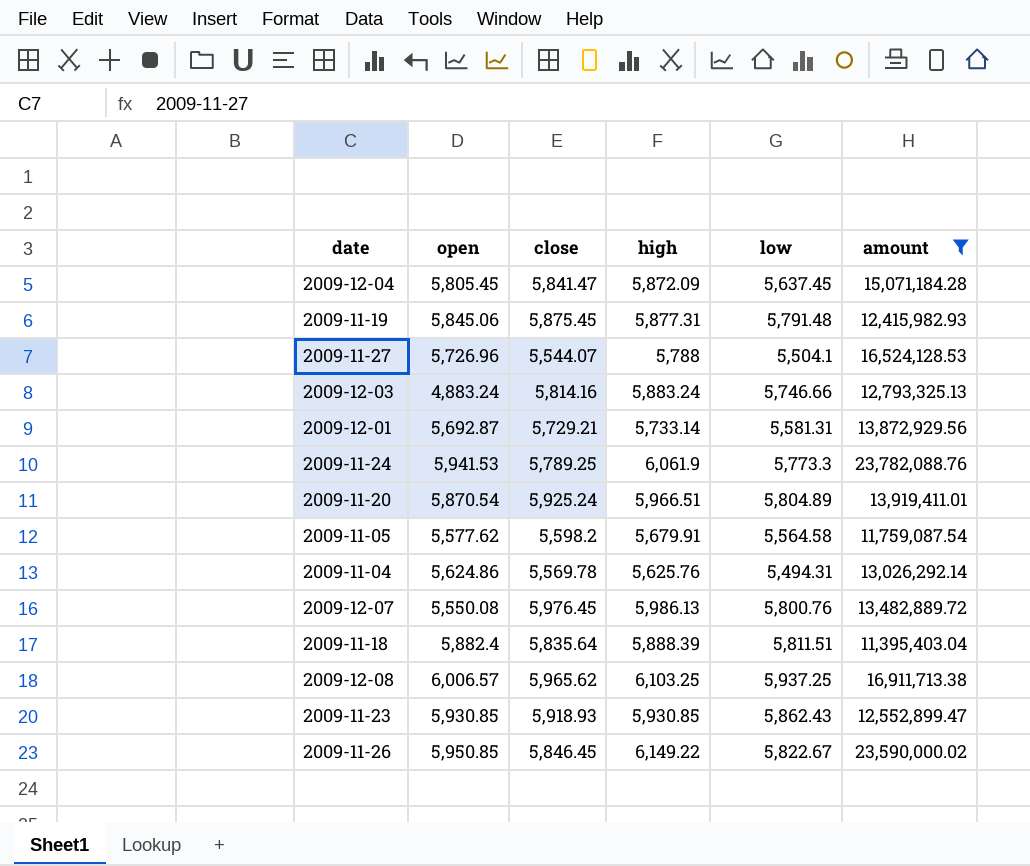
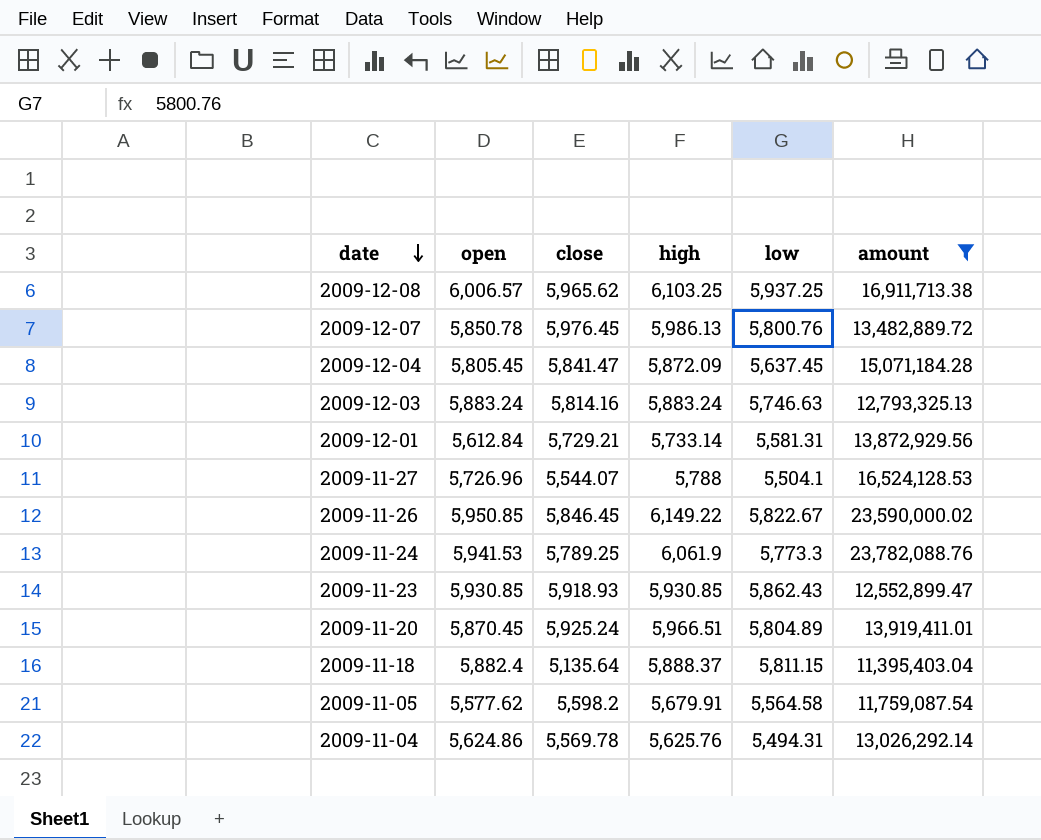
row order: none -> date descending
row 2009-11-19: 5,845.06 | 5,875.45 | 5,877.31 | 5,791.48 | 12,415,982.93 -> none
2009-12-07 | open: 5,550.08 -> 5,850.78
2009-12-03 | open: 4,883.24 -> 5,883.24
2009-12-03 | low: 5,746.66 -> 5,746.63
2009-12-01 | open: 5,692.87 -> 5,612.84
2009-11-20 | open: 5,870.54 -> 5,870.45
2009-11-18 | close: 5,835.64 -> 5,135.64
2009-11-18 | high: 5,888.39 -> 5,888.37
2009-11-18 | low: 5,811.51 -> 5,811.15

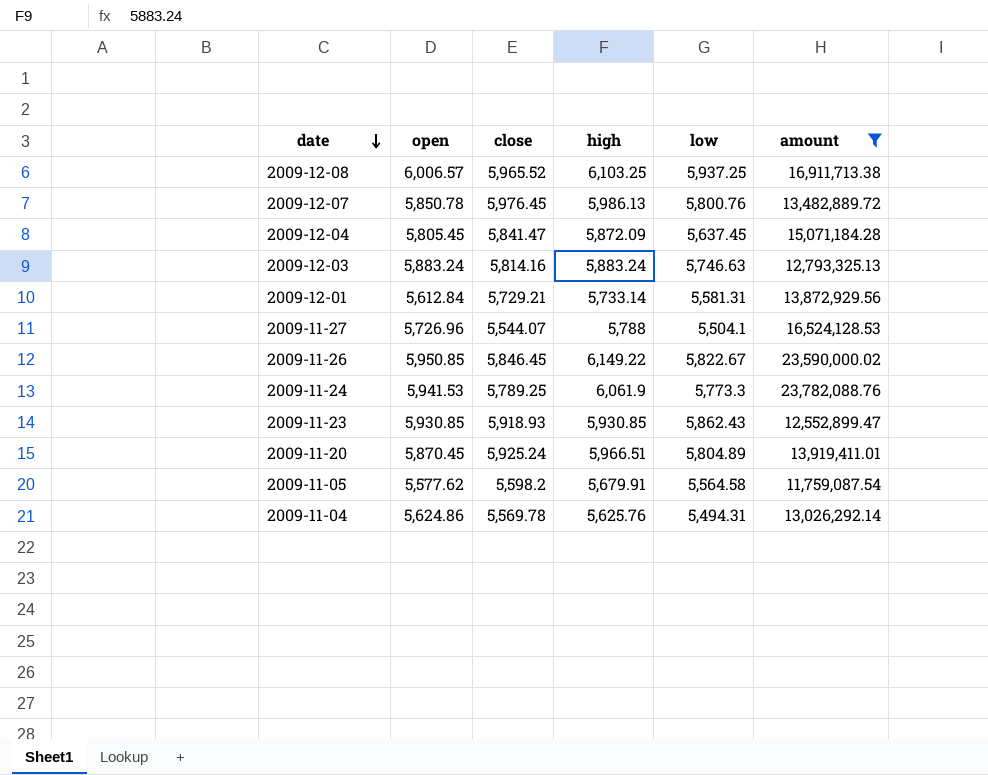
row 2009-11-18: 5,882.4 | 5,135.64 | 5,888.37 | 5,811.15 | 11,395,403.04 -> none
2009-12-08 | close: 5,965.62 -> 5,965.52

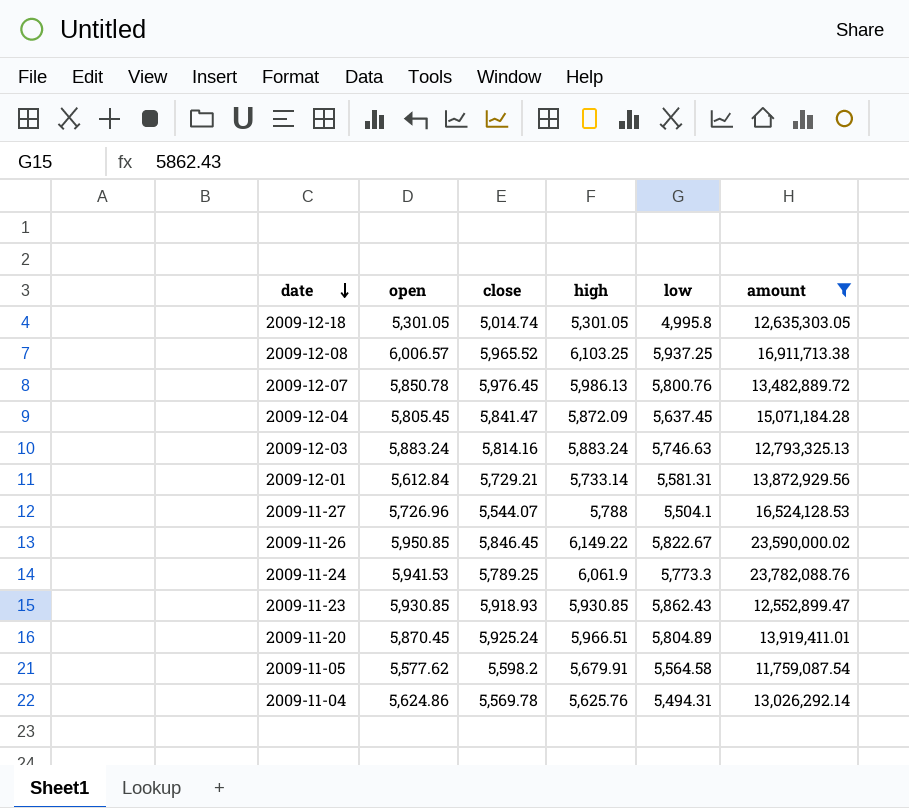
row 2009-12-18: none -> 5,301.05 | 5,014.74 | 5,301.05 | 4,995.8 | 12,635,303.05

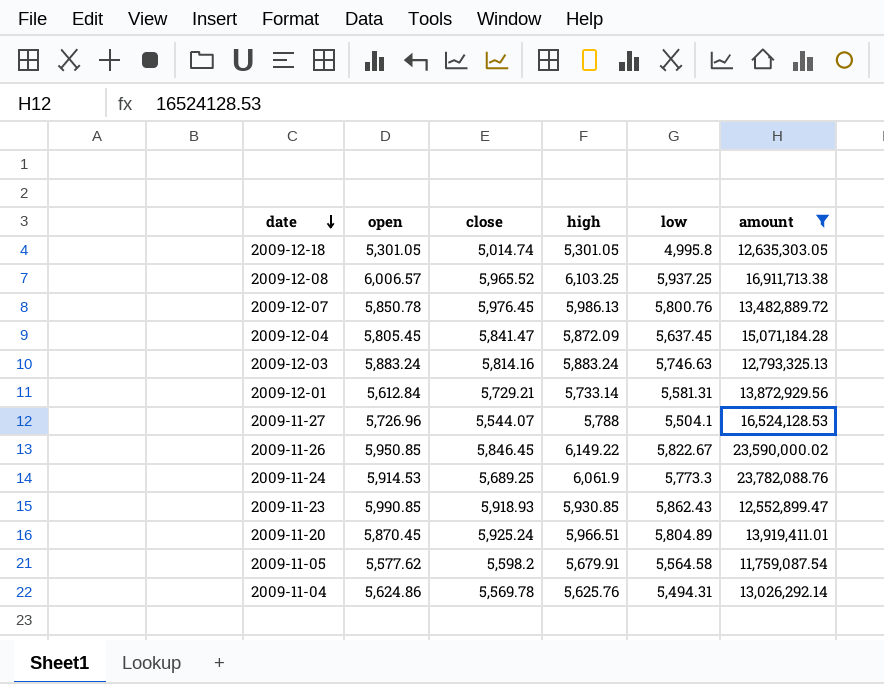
2009-11-24 | open: 5,941.53 -> 5,914.53
2009-11-24 | close: 5,789.25 -> 5,689.25
2009-11-23 | open: 5,930.85 -> 5,990.85

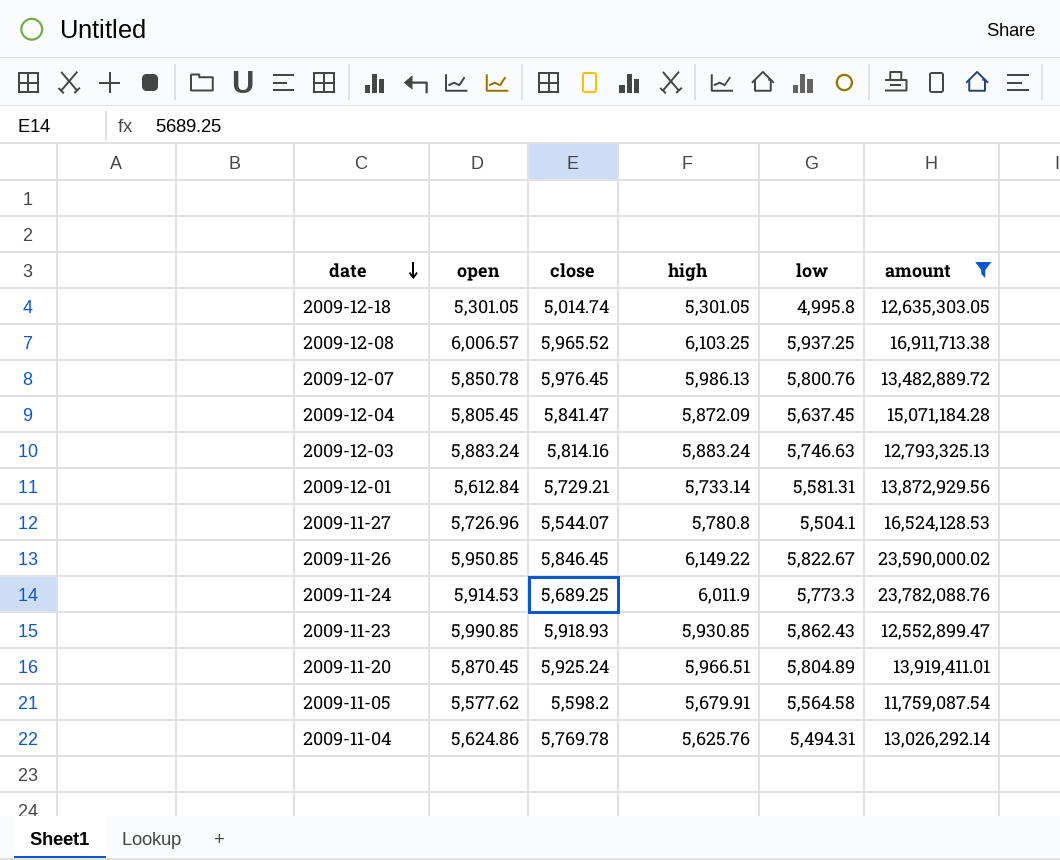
2009-11-27 | high: 5,788 -> 5,780.8
2009-11-24 | high: 6,061.9 -> 6,011.9
2009-11-04 | close: 5,569.78 -> 5,769.78

